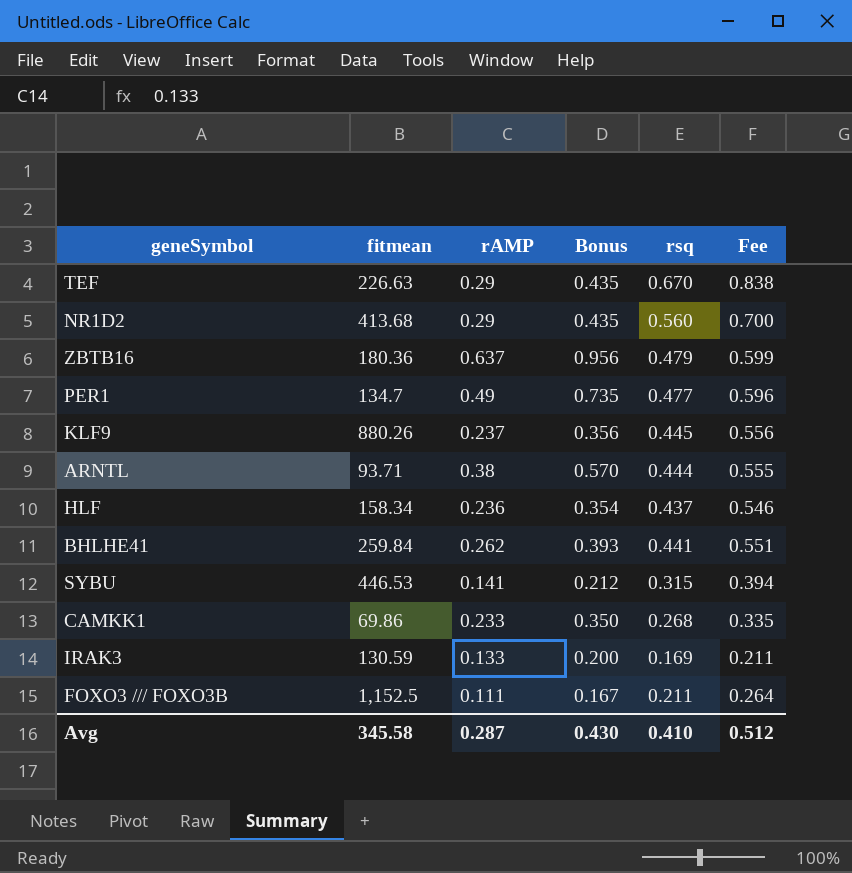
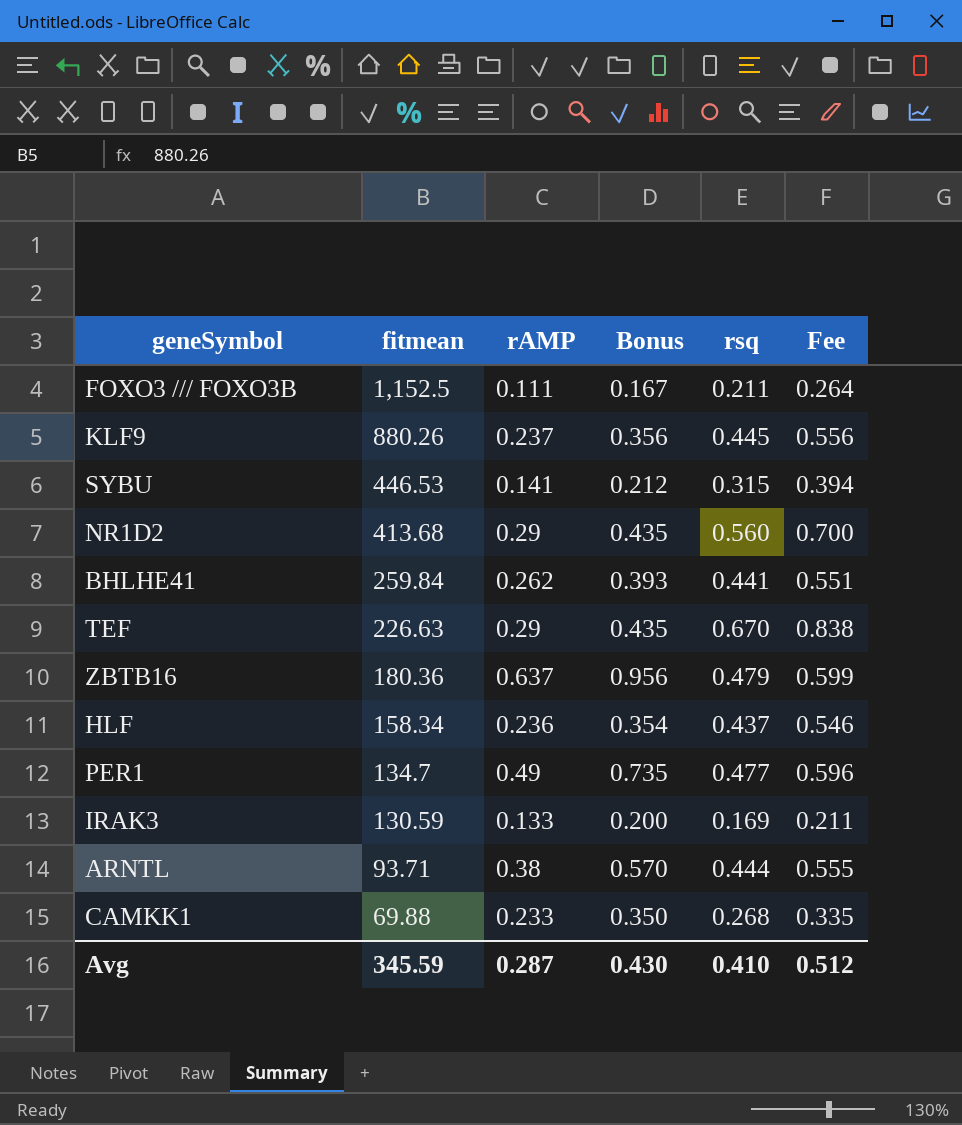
row order: none -> fitmean descending
CAMKK1 | fitmean: 69.86 -> 69.88
Avg | fitmean: 345.58 -> 345.59

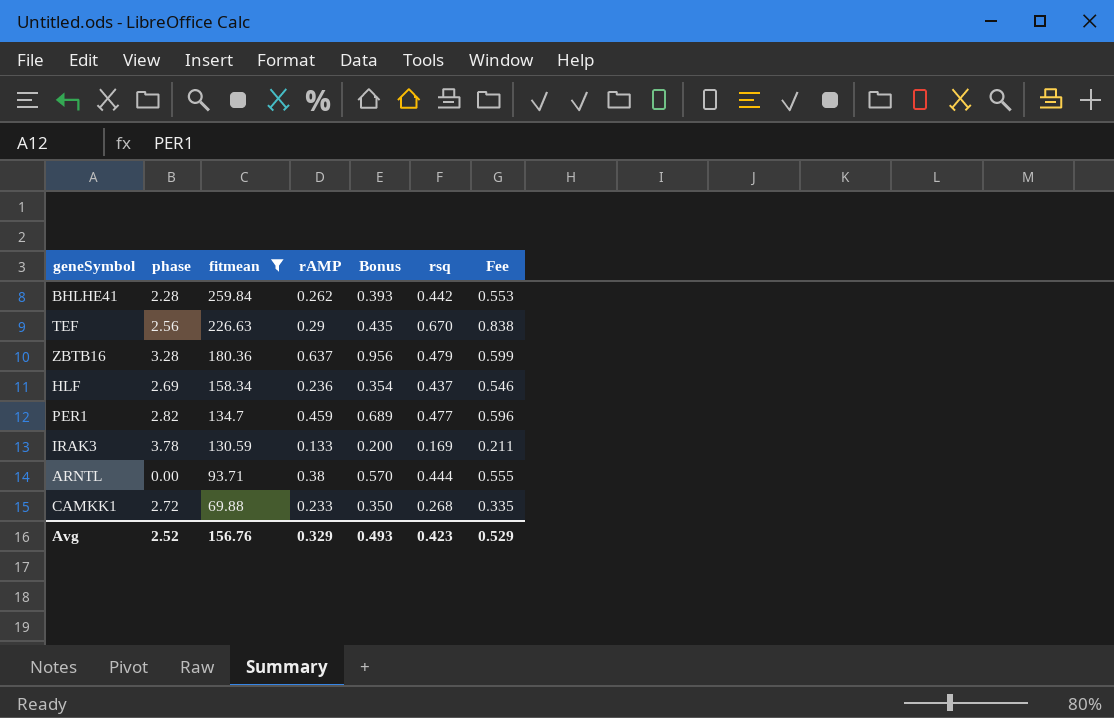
filter: none -> fitmean <= 259.84
column phase | position: none -> 2
BHLHE41 | rsq: 0.441 -> 0.442
BHLHE41 | Fee: 0.551 -> 0.553
PER1 | rAMP: 0.49 -> 0.459
PER1 | Bonus: 0.735 -> 0.689
Avg | fitmean: 345.59 -> 156.76
Avg | rAMP: 0.287 -> 0.329
Avg | Bonus: 0.430 -> 0.493
Avg | rsq: 0.410 -> 0.423
Avg | Fee: 0.512 -> 0.529

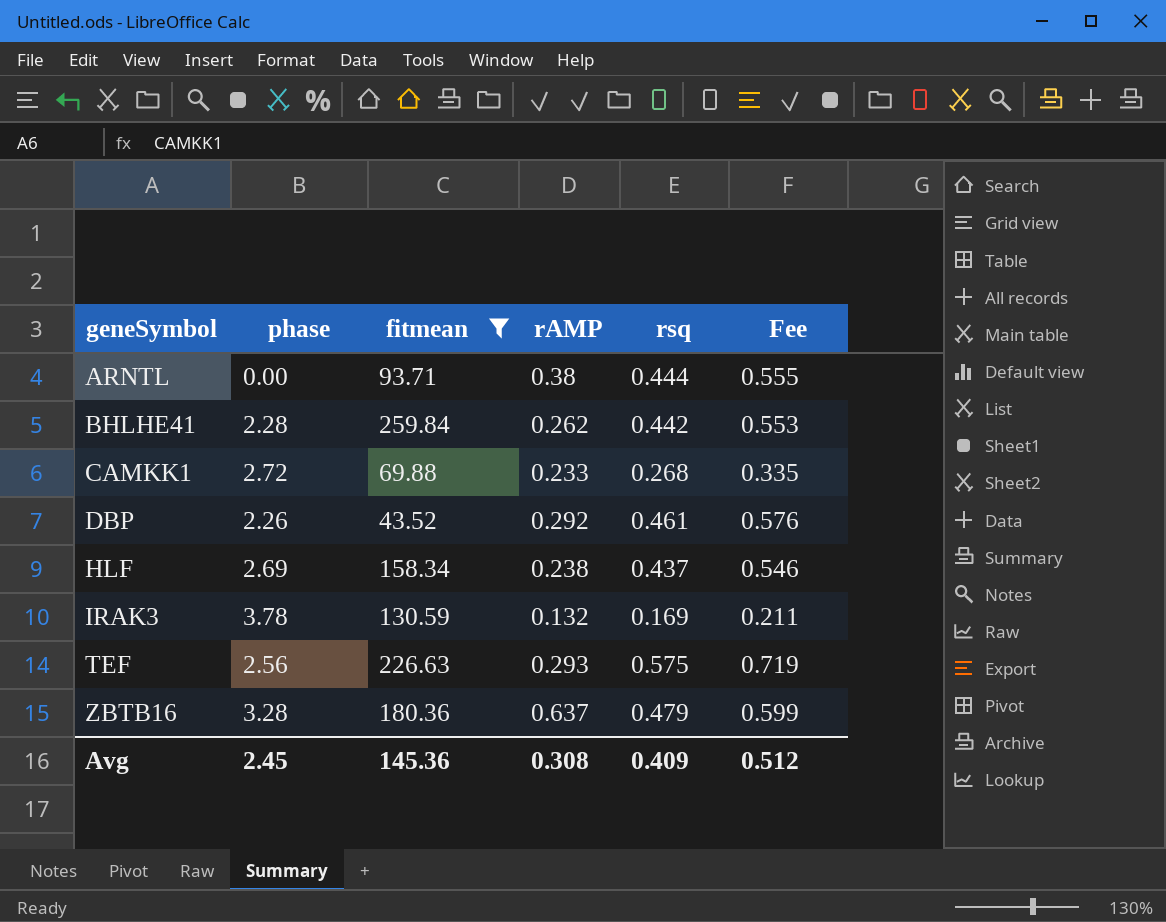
row order: fitmean descending -> geneSymbol ascending
column Bonus | formula: [rAMP] * 1.5 -> none
row PER1: 2.82 | 134.7 | 0.459 | 0.689 | 0.477 | 0.596 -> none
row DBP: none -> 2.26 | 43.52 | 0.292 | 0.461 | 0.576
HLF | rAMP: 0.236 -> 0.238
IRAK3 | rAMP: 0.133 -> 0.132
TEF | rAMP: 0.29 -> 0.293
TEF | rsq: 0.670 -> 0.575
TEF | Fee: 0.838 -> 0.719
Avg | phase: 2.52 -> 2.45
Avg | fitmean: 156.76 -> 145.36
Avg | rAMP: 0.329 -> 0.308
Avg | rsq: 0.423 -> 0.409
Avg | Fee: 0.529 -> 0.512

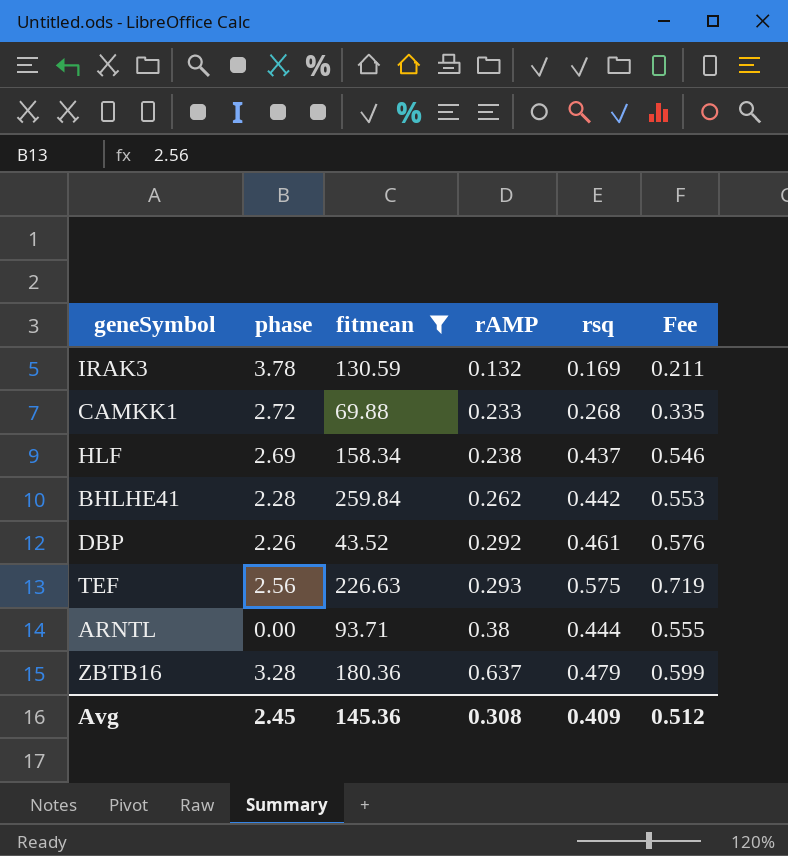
row order: geneSymbol ascending -> rAMP ascending

